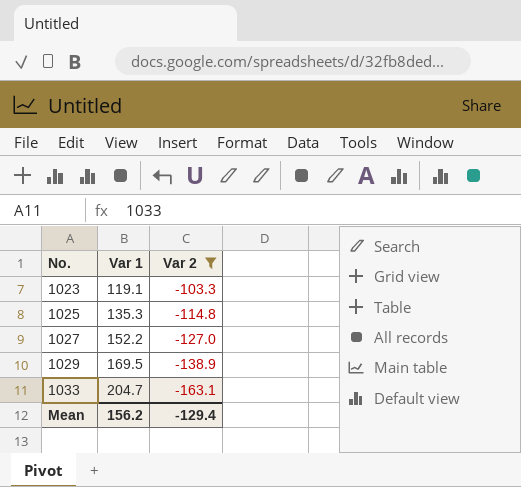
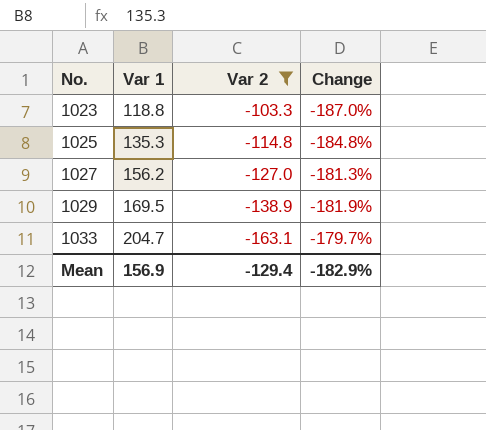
column Change | formula: none -> ([Var 2] - [Var 1]) / [Var 1]
1023 | Var 1: 119.1 -> 118.8
1027 | Var 1: 152.2 -> 156.2
Mean | Var 1: 156.2 -> 156.9

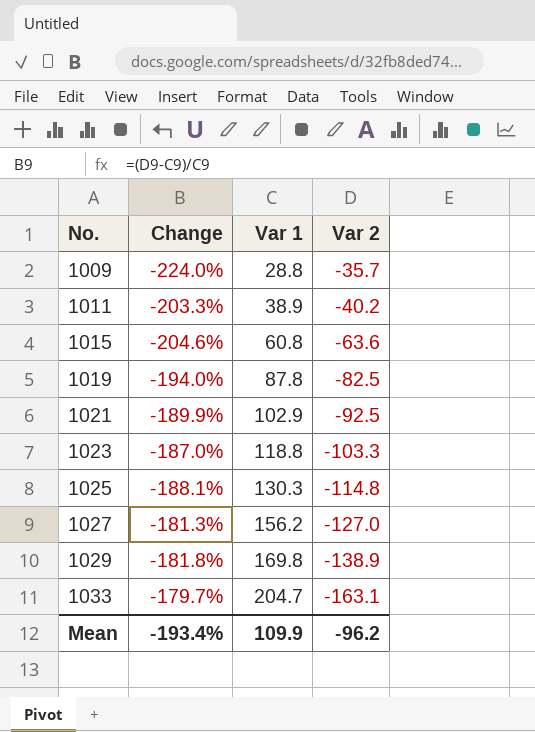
filter: Var 2 <= -103.3 -> none
column Change | position: 4 -> 2
1025 | Change: -184.8% -> -188.1%
1025 | Var 1: 135.3 -> 130.3
1029 | Change: -181.9% -> -181.8%
1029 | Var 1: 169.5 -> 169.8
Mean | Change: -182.9% -> -193.4%
Mean | Var 1: 156.9 -> 109.9
Mean | Var 2: -129.4 -> -96.2

